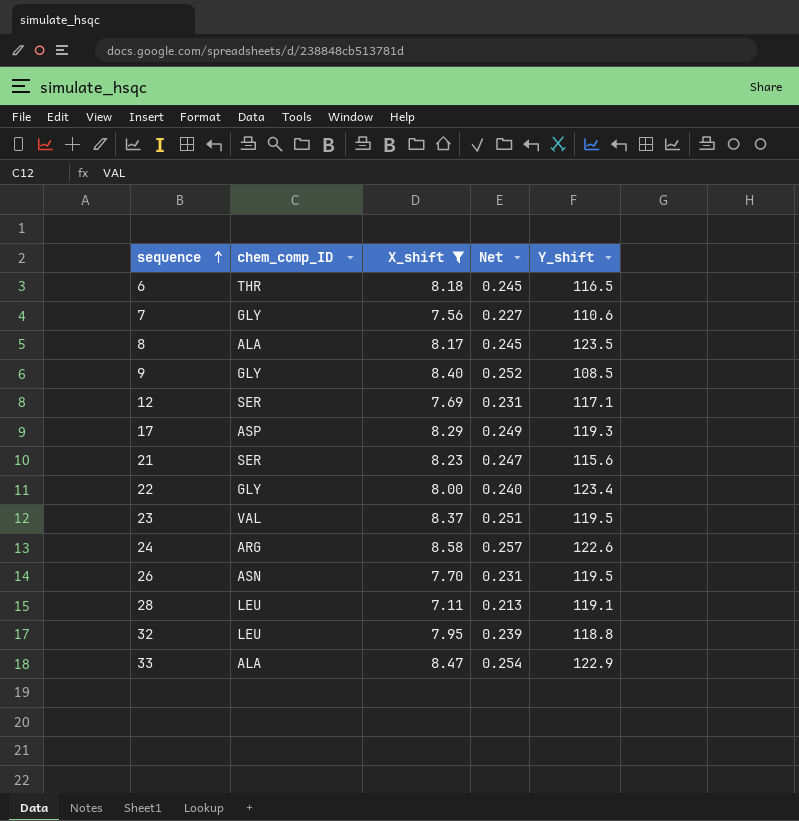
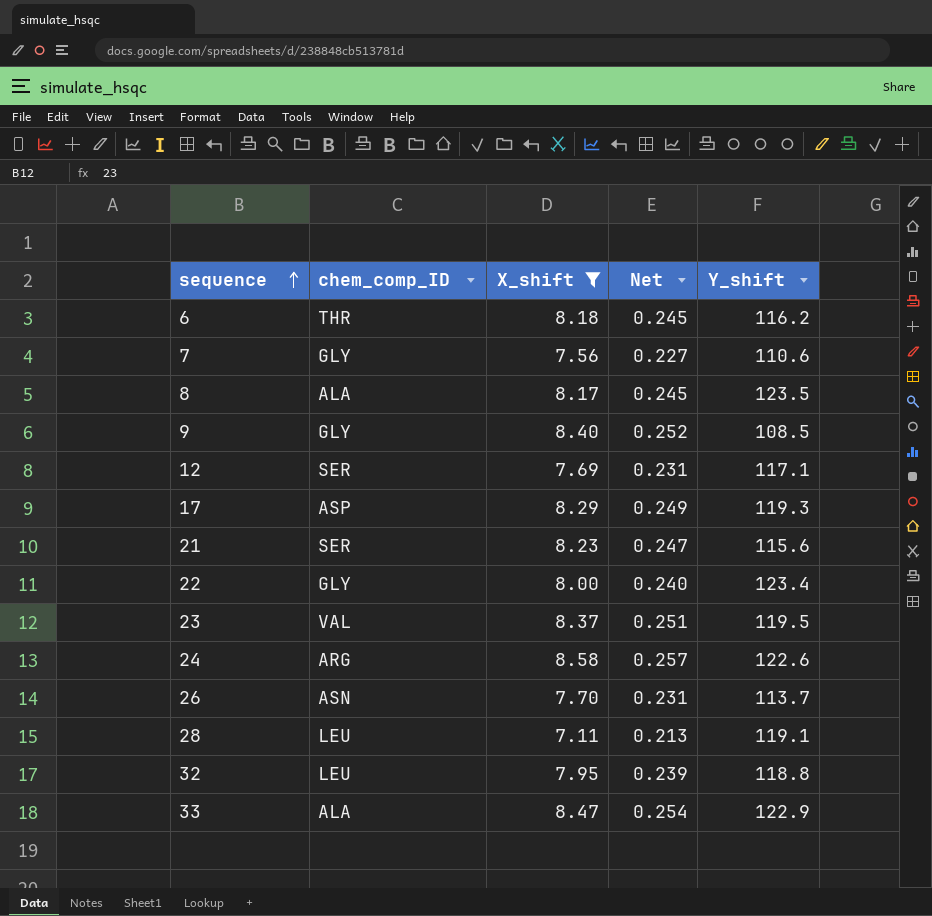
6 | Y_shift: 116.5 -> 116.2
26 | Y_shift: 119.5 -> 113.7

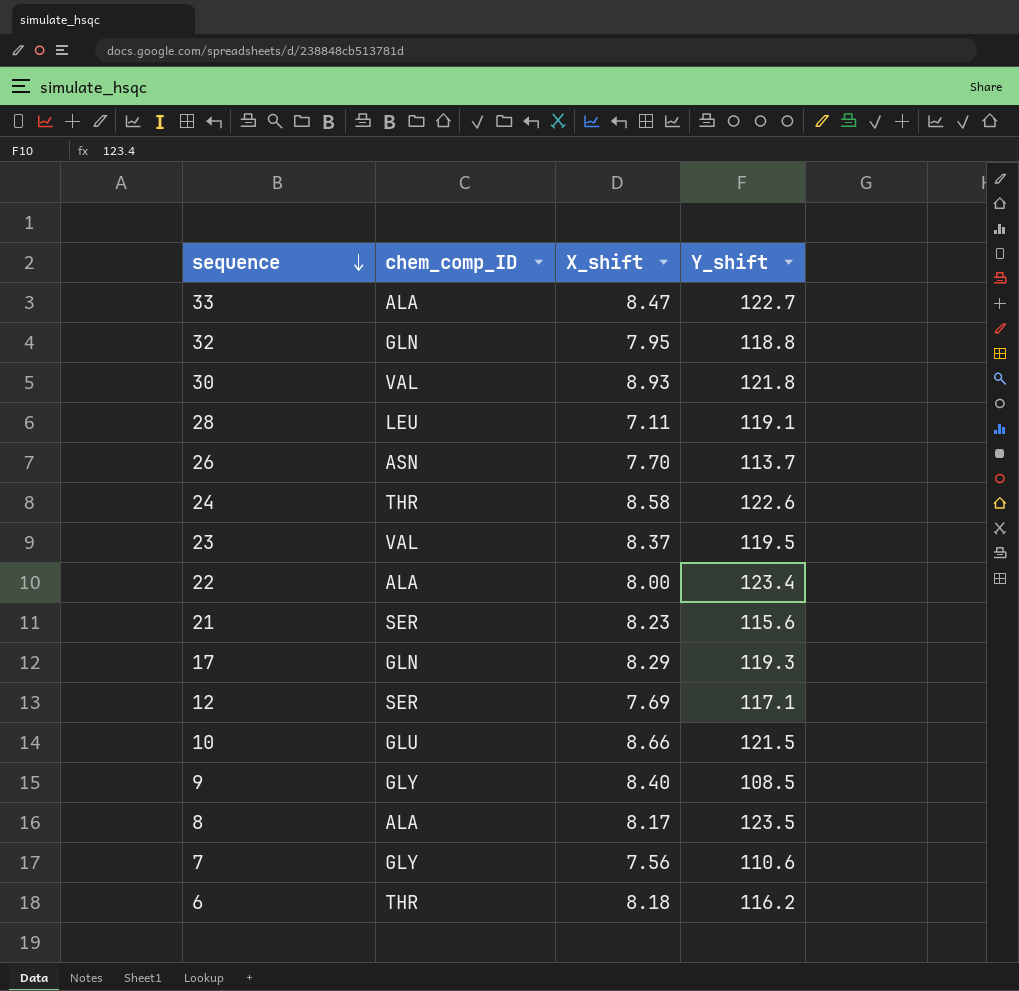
filter: X_shift <= 8.58 -> none
row order: sequence ascending -> sequence descending
column Net | formula: [X_shift] * 0.03 -> none
33 | Y_shift: 122.9 -> 122.7
32 | chem_comp_ID: LEU -> GLN
24 | chem_comp_ID: ARG -> THR
22 | chem_comp_ID: GLY -> ALA
17 | chem_comp_ID: ASP -> GLN

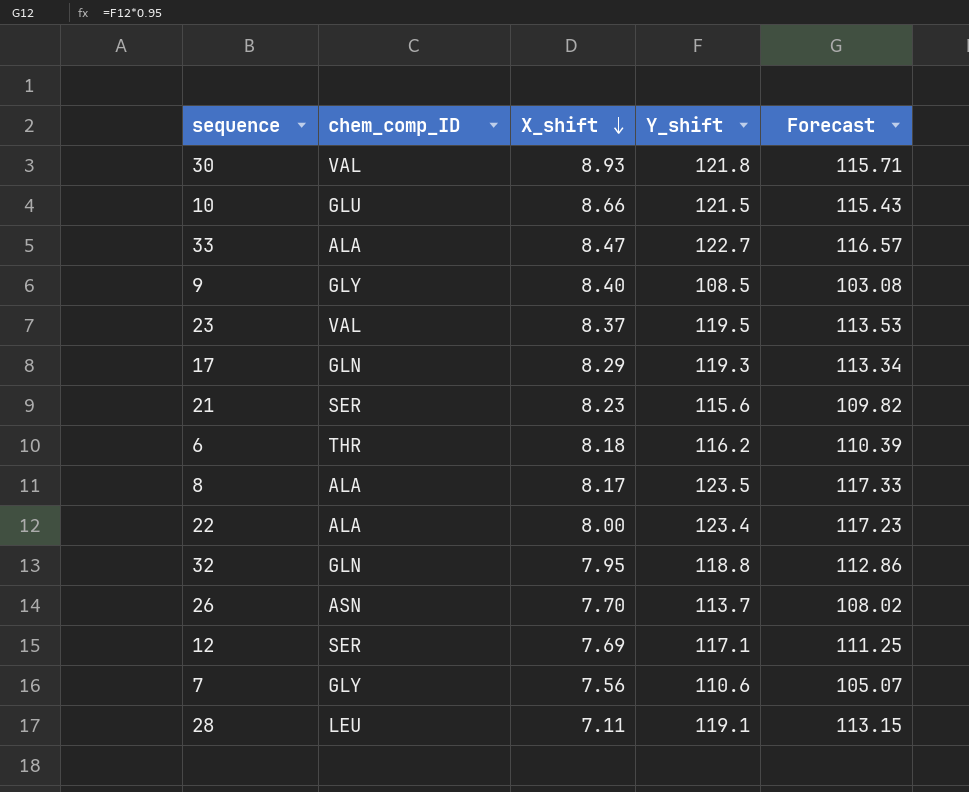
row order: sequence descending -> X_shift descending
column Forecast | formula: none -> [Y_shift] * 0.95
row 24: THR | 8.58 | 122.6 -> none

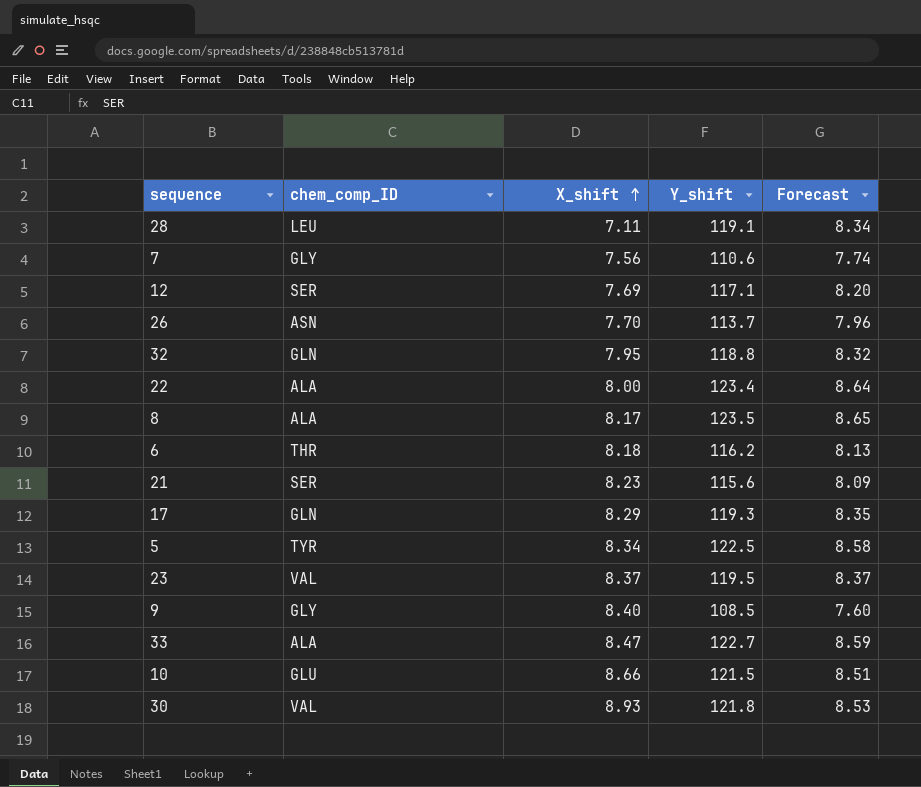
row order: X_shift descending -> X_shift ascending
column Forecast | formula: [Y_shift] * 0.95 -> [Y_shift] * 0.07
row 5: none -> TYR | 8.34 | 122.5 | 8.58

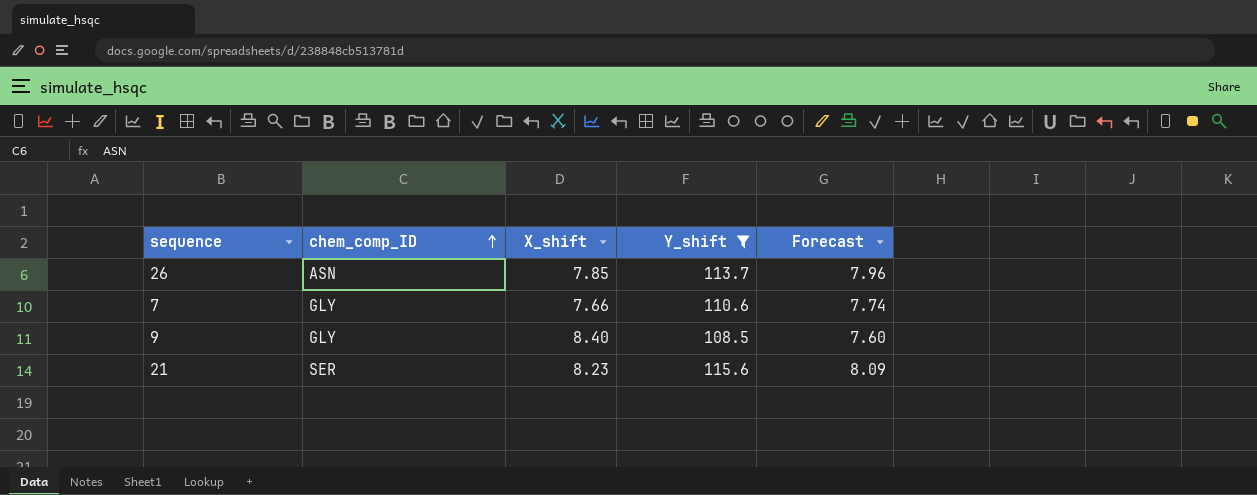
filter: none -> Y_shift <= 115.6
row order: X_shift ascending -> chem_comp_ID ascending
26 | X_shift: 7.70 -> 7.85
7 | X_shift: 7.56 -> 7.66

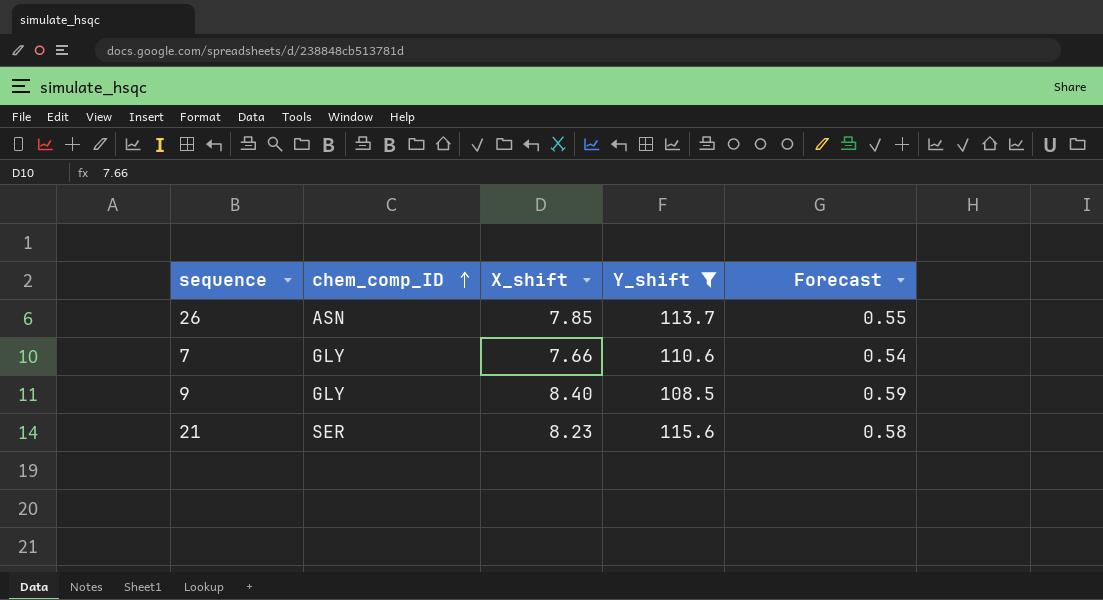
column Forecast | formula: [Y_shift] * 0.07 -> [X_shift] * 0.07

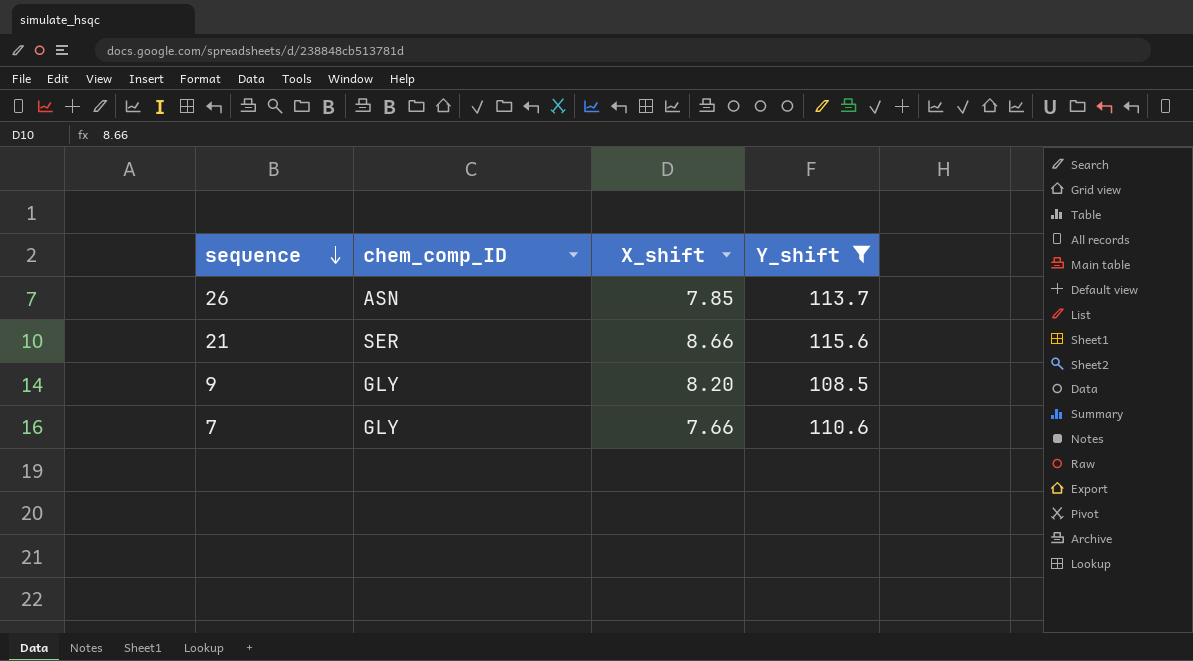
row order: chem_comp_ID ascending -> sequence descending
column Forecast | formula: [X_shift] * 0.07 -> none
21 | X_shift: 8.23 -> 8.66
9 | X_shift: 8.40 -> 8.20

